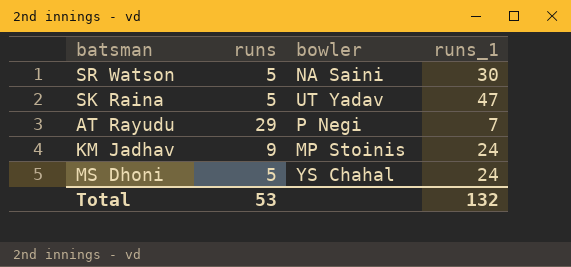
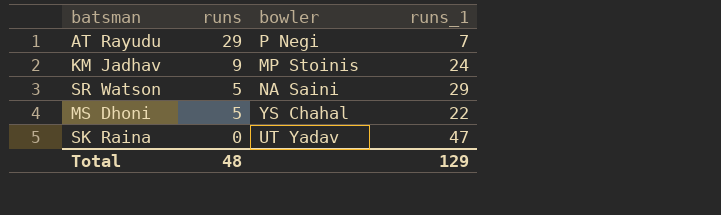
row order: none -> runs descending
SR Watson | runs_1: 30 -> 29
MS Dhoni | runs_1: 24 -> 22
SK Raina | runs: 5 -> 0
Total | runs: 53 -> 48
Total | runs_1: 132 -> 129

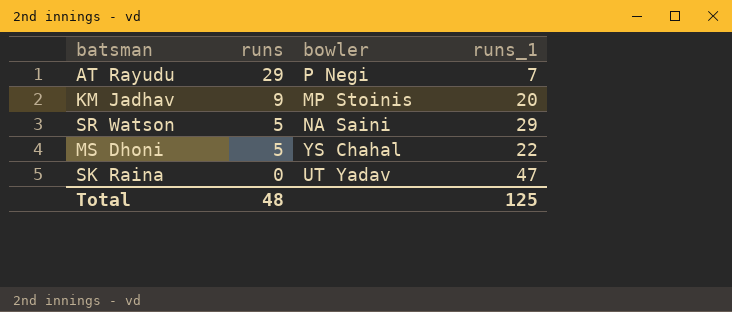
KM Jadhav | runs_1: 24 -> 20
Total | runs_1: 129 -> 125

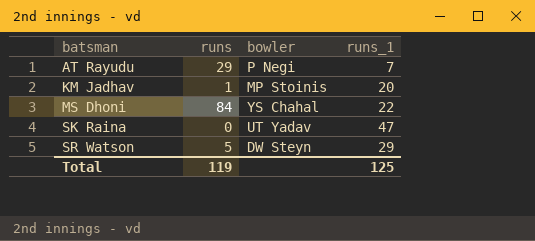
row order: runs descending -> batsman ascending
KM Jadhav | runs: 9 -> 1
MS Dhoni | runs: 5 -> 84
SR Watson | bowler: NA Saini -> DW Steyn
Total | runs: 48 -> 119

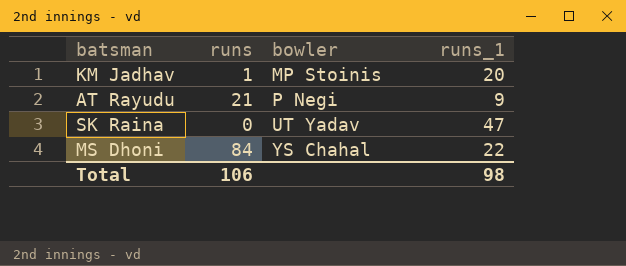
row order: batsman ascending -> bowler ascending
row SR Watson: 5 | DW Steyn | 29 -> none
AT Rayudu | runs: 29 -> 21
AT Rayudu | runs_1: 7 -> 9
Total | runs: 119 -> 106
Total | runs_1: 125 -> 98

